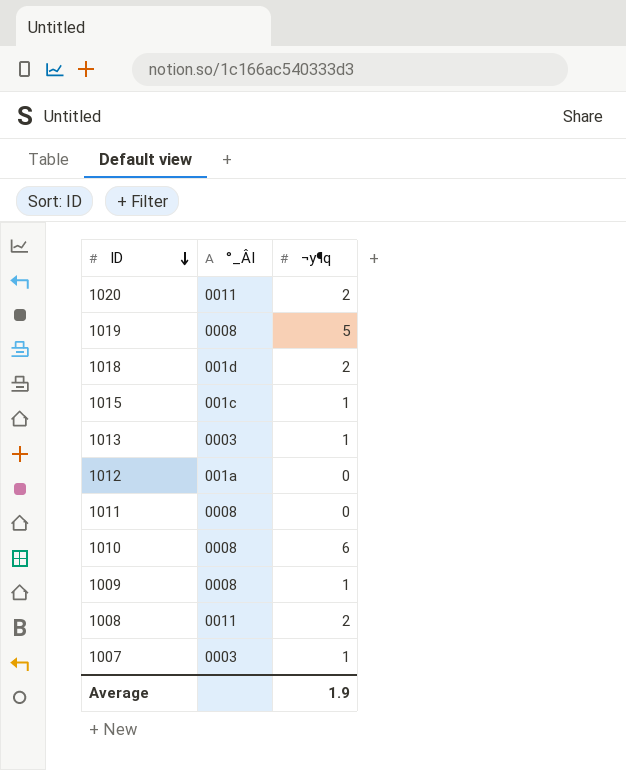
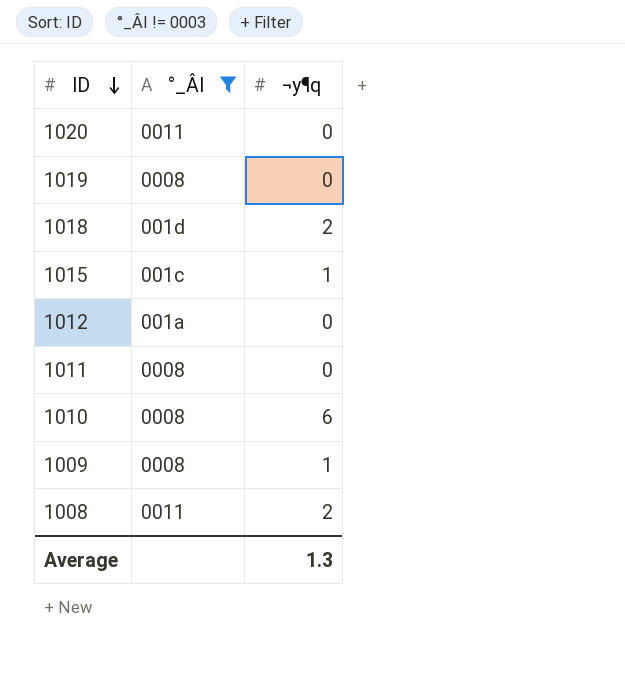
filter: none -> °_ÂI != 0003
1020 | ¬y¶q: 2 -> 0
1019 | ¬y¶q: 5 -> 0
Average | ¬y¶q: 1.9 -> 1.3

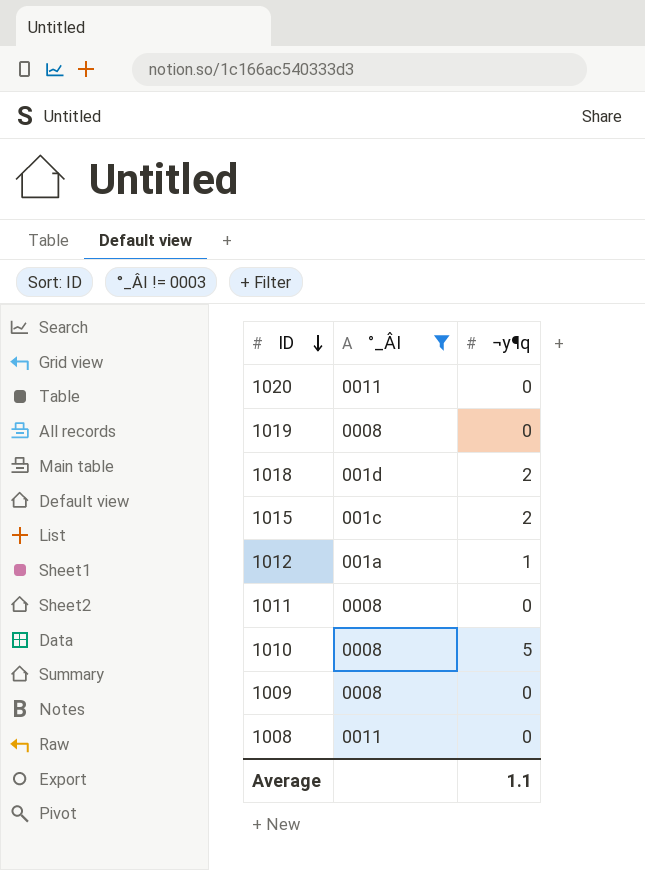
1015 | ¬y¶q: 1 -> 2
1012 | ¬y¶q: 0 -> 1
1010 | ¬y¶q: 6 -> 5
1009 | ¬y¶q: 1 -> 0
1008 | ¬y¶q: 2 -> 0
Average | ¬y¶q: 1.3 -> 1.1

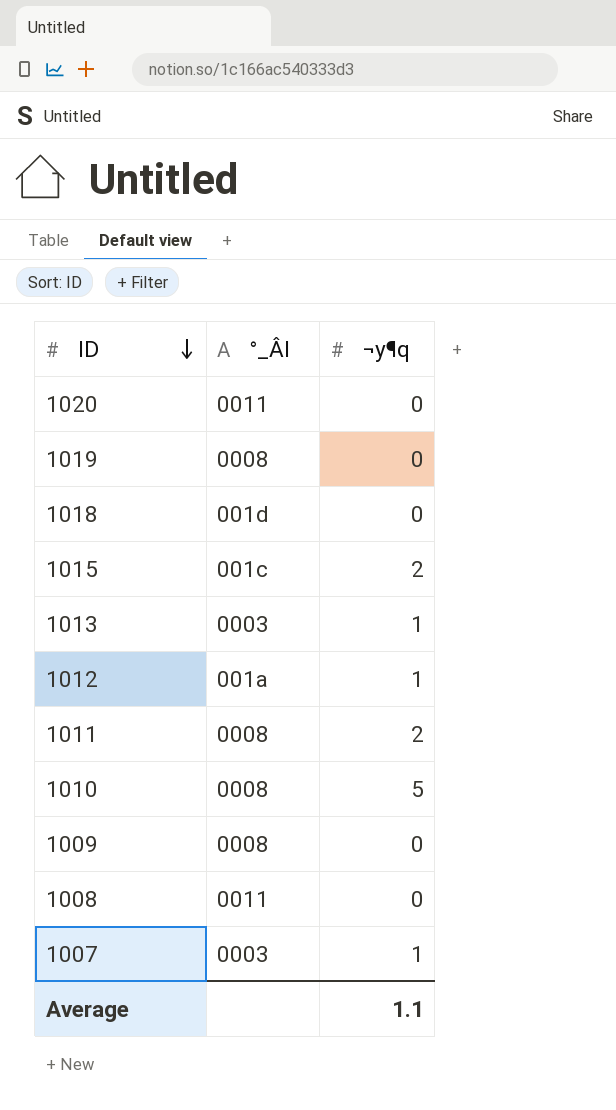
filter: °_ÂI != 0003 -> none
1018 | ¬y¶q: 2 -> 0
1011 | ¬y¶q: 0 -> 2

